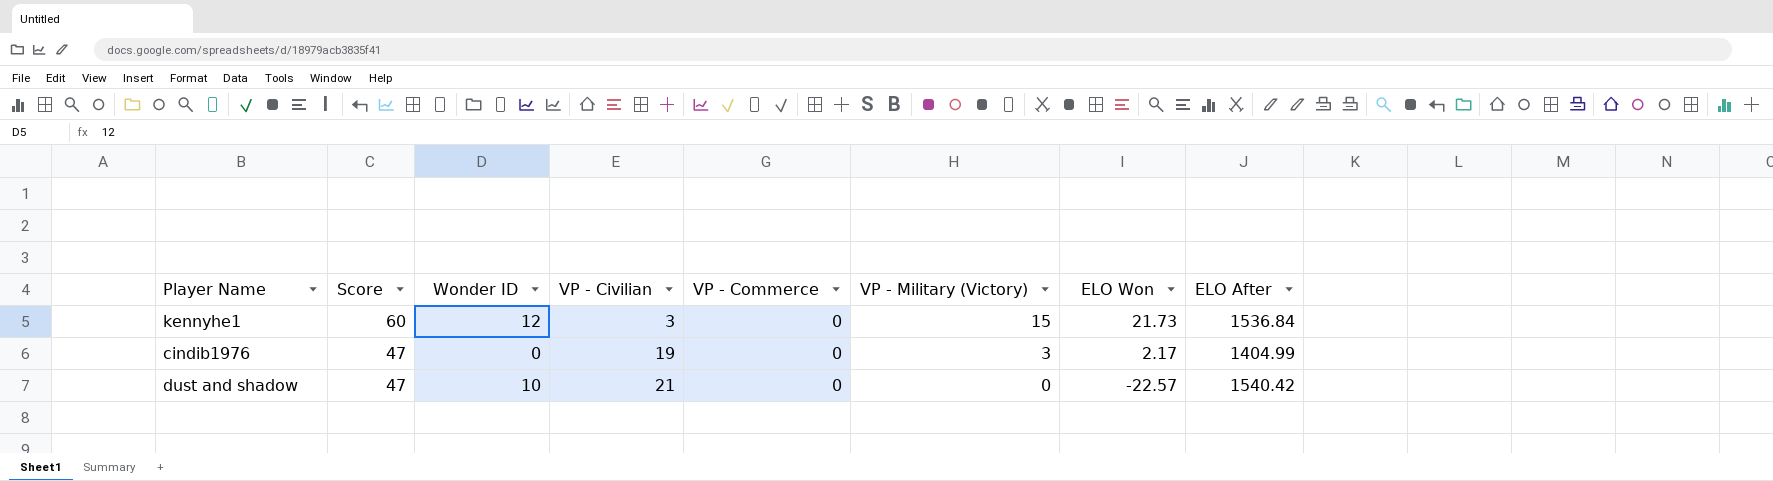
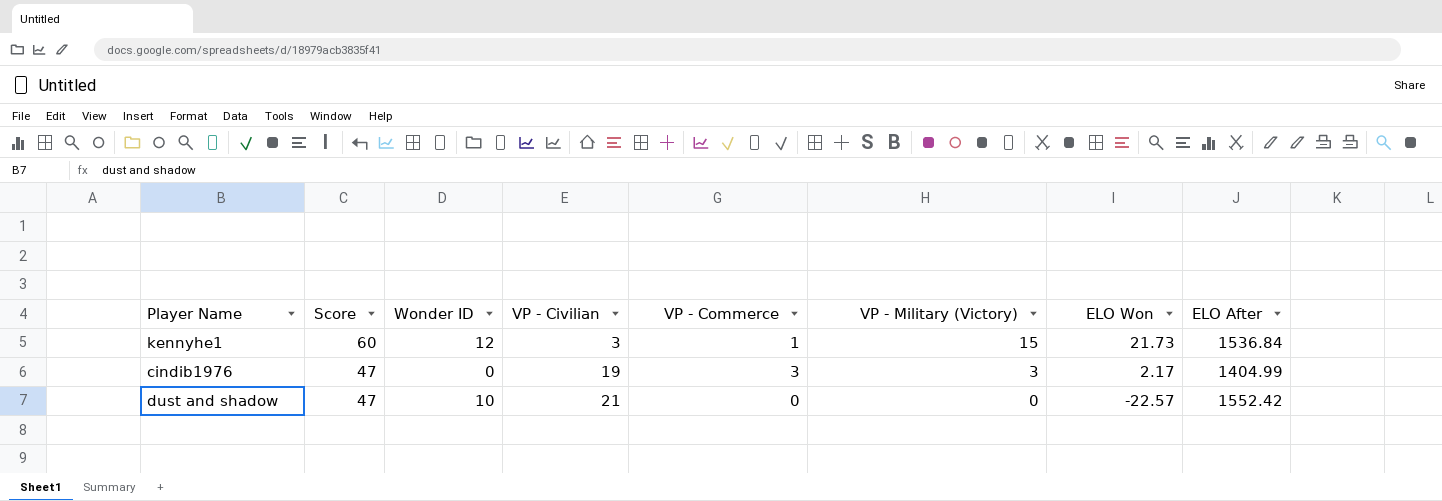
kennyhe1 | VP - Commerce: 0 -> 1
cindib1976 | VP - Commerce: 0 -> 3
dust and shadow | ELO After: 1540.42 -> 1552.42

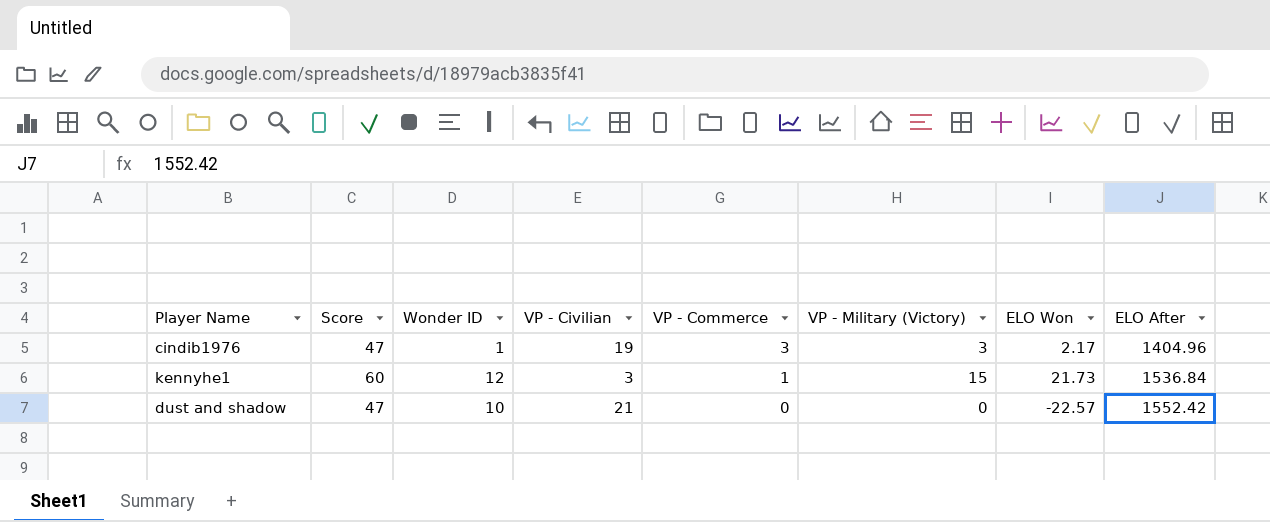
row order: Score descending -> VP - Commerce descending
cindib1976 | Wonder ID: 0 -> 1
cindib1976 | ELO After: 1404.99 -> 1404.96

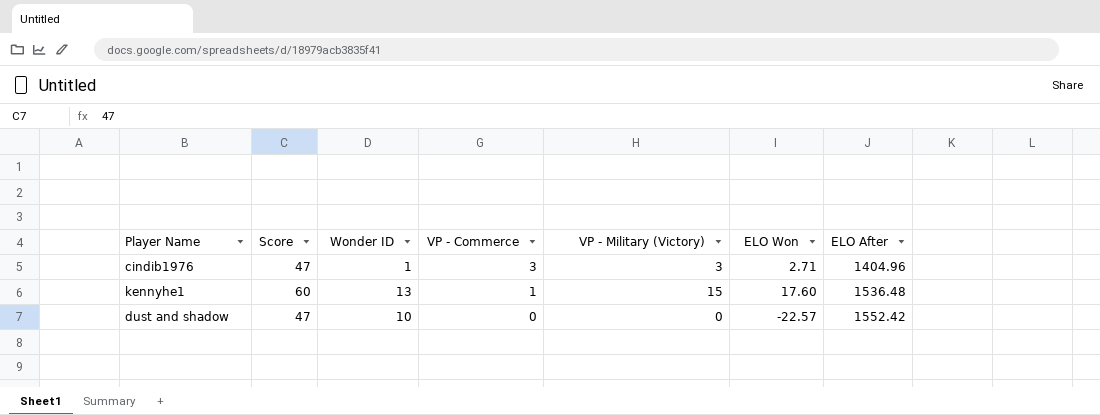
column VP - Civilian | position: 4 -> none
cindib1976 | ELO Won: 2.17 -> 2.71
kennyhe1 | Wonder ID: 12 -> 13
kennyhe1 | ELO Won: 21.73 -> 17.60
kennyhe1 | ELO After: 1536.84 -> 1536.48

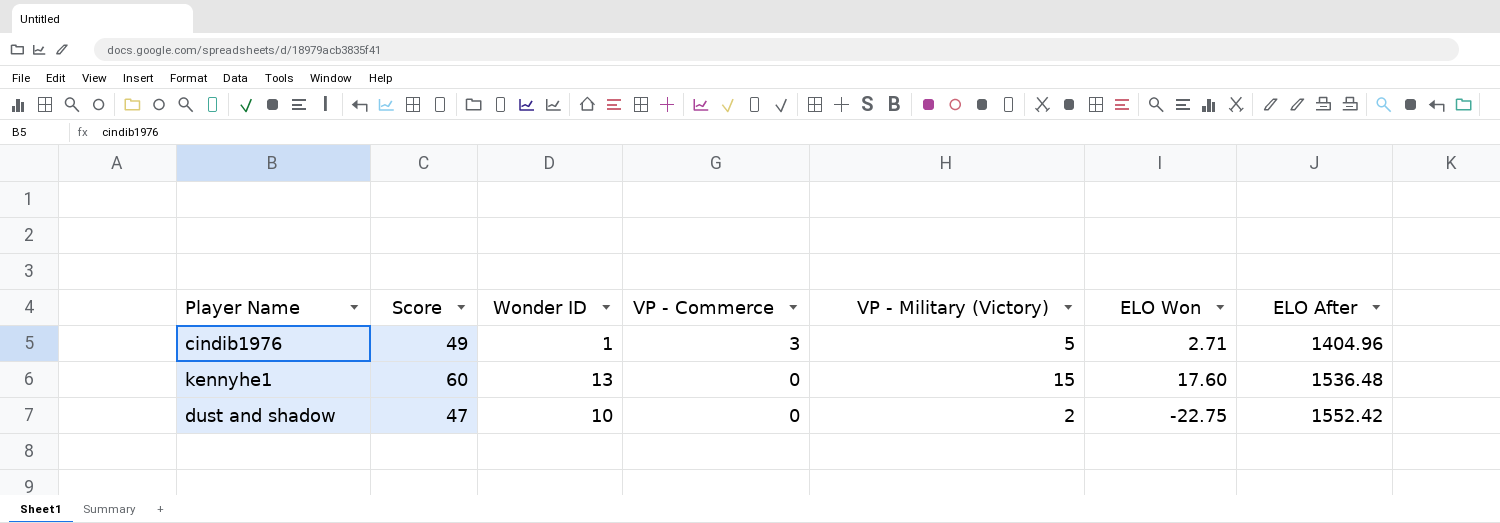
cindib1976 | Score: 47 -> 49
cindib1976 | VP - Military (Victory): 3 -> 5
kennyhe1 | VP - Commerce: 1 -> 0
dust and shadow | VP - Military (Victory): 0 -> 2
dust and shadow | ELO Won: -22.57 -> -22.75

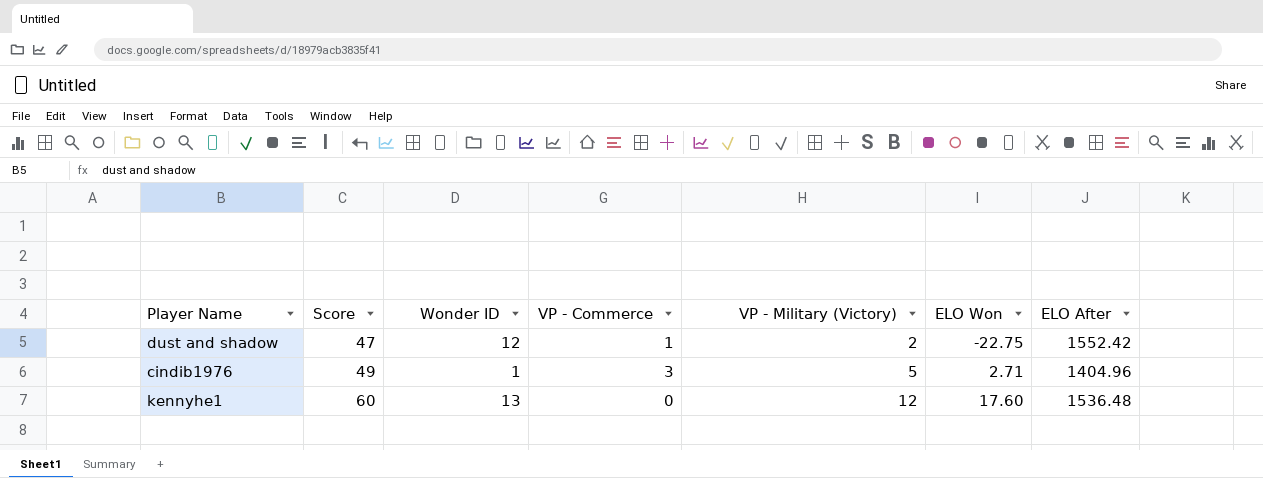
row order: VP - Commerce descending -> Score ascending
dust and shadow | Wonder ID: 10 -> 12
dust and shadow | VP - Commerce: 0 -> 1
kennyhe1 | VP - Military (Victory): 15 -> 12

